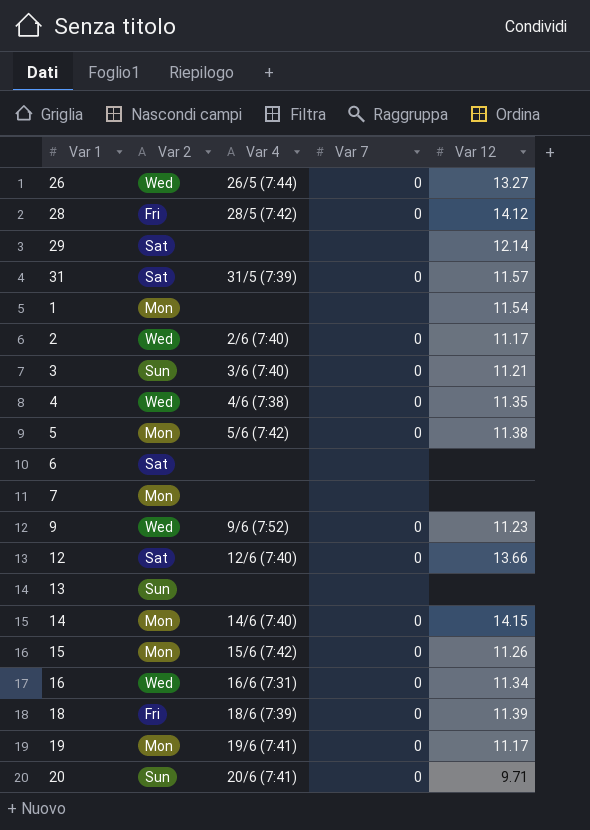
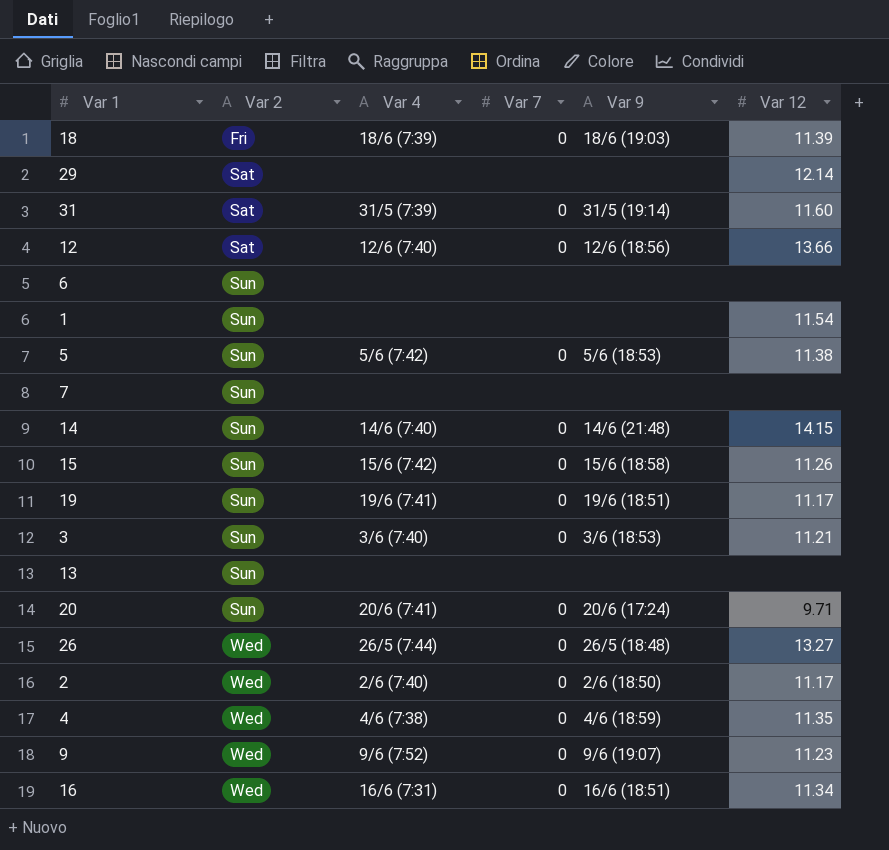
row order: none -> Var 2 ascending
column Var 9 | position: none -> 5
row 28: Fri | 28/5 (7:42) | 0 | 14.12 -> none
31 | Var 12: 11.57 -> 11.60
6 | Var 2: Sat -> Sun
1 | Var 2: Mon -> Sun
5 | Var 2: Mon -> Sun
7 | Var 2: Mon -> Sun
14 | Var 2: Mon -> Sun
15 | Var 2: Mon -> Sun
19 | Var 2: Mon -> Sun

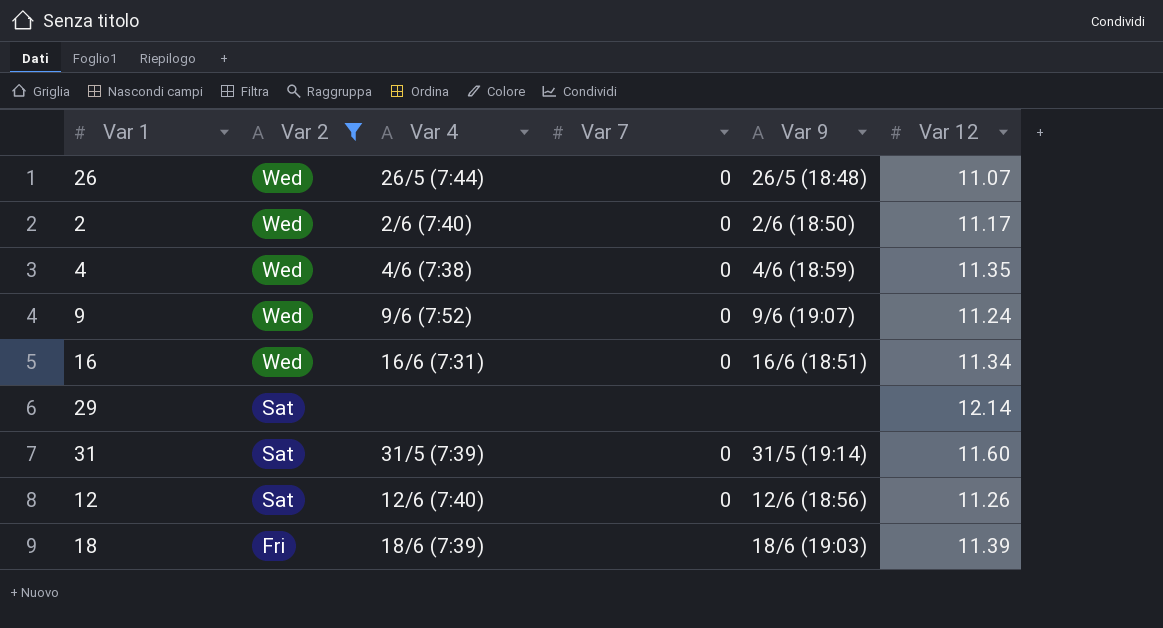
filter: none -> Var 2 != Sun
row order: Var 2 ascending -> Var 2 descending
26 | Var 12: 13.27 -> 11.07
9 | Var 12: 11.23 -> 11.24
12 | Var 12: 13.66 -> 11.26
18 | Var 7: 0 -> none

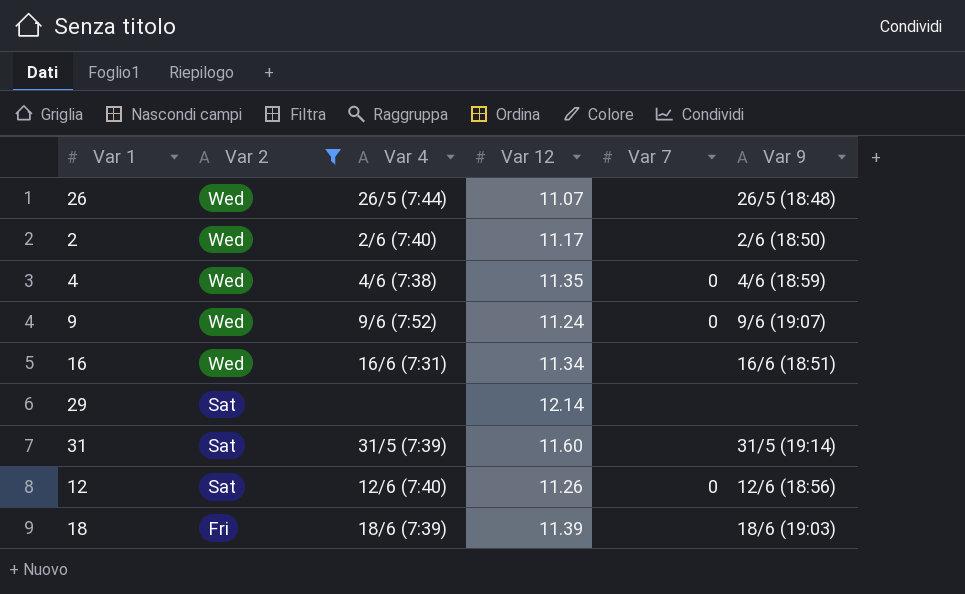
column Var 12 | position: 6 -> 4
26 | Var 7: 0 -> none
2 | Var 7: 0 -> none
16 | Var 7: 0 -> none
31 | Var 7: 0 -> none

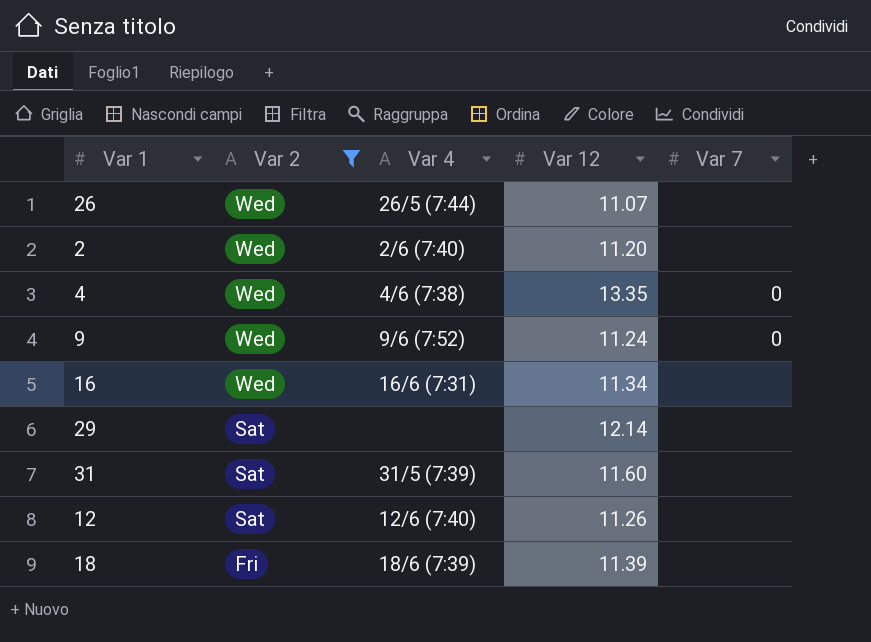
column Var 9 | position: 6 -> none
2 | Var 12: 11.17 -> 11.20
4 | Var 12: 11.35 -> 13.35
12 | Var 7: 0 -> none

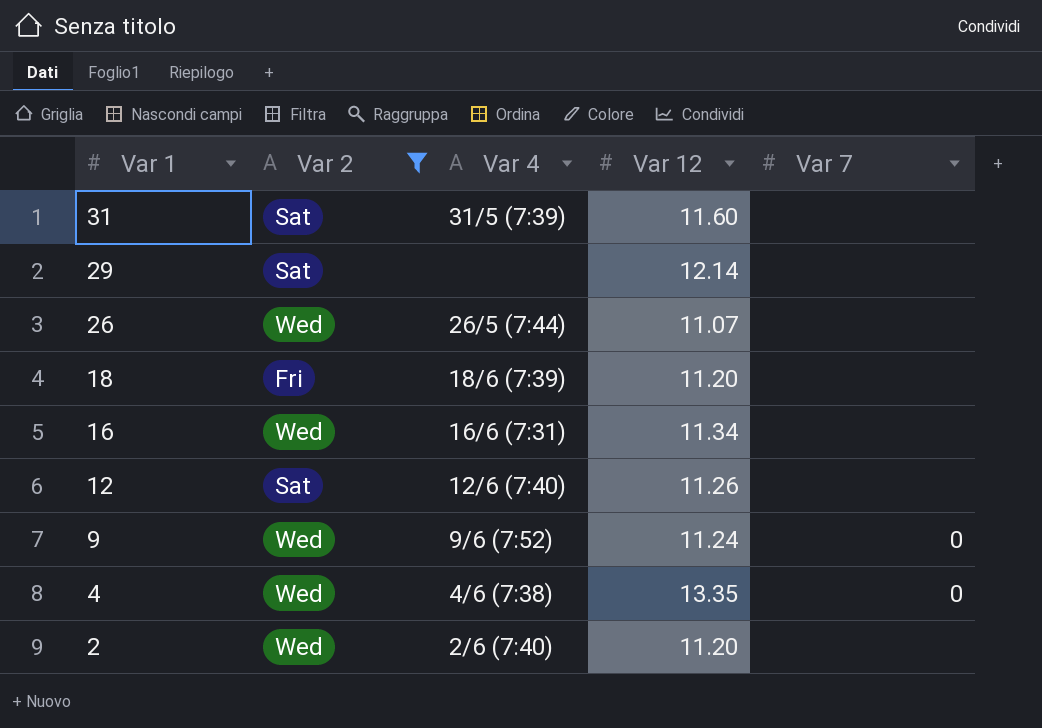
row order: Var 2 descending -> Var 1 descending
18 | Var 12: 11.39 -> 11.20

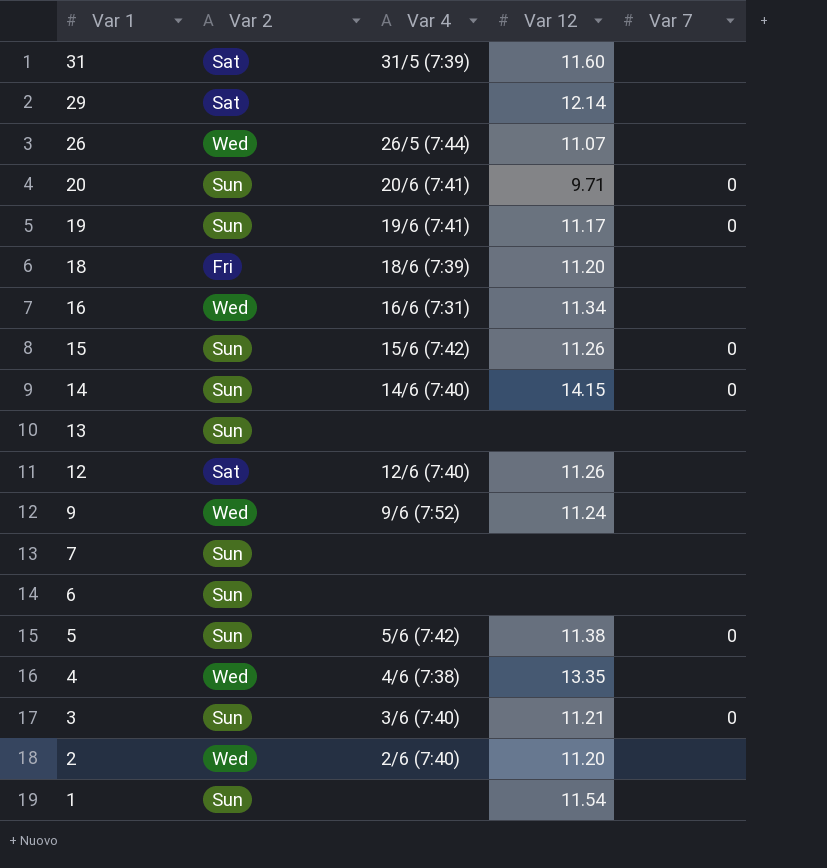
filter: Var 2 != Sun -> none
9 | Var 7: 0 -> none
4 | Var 7: 0 -> none

